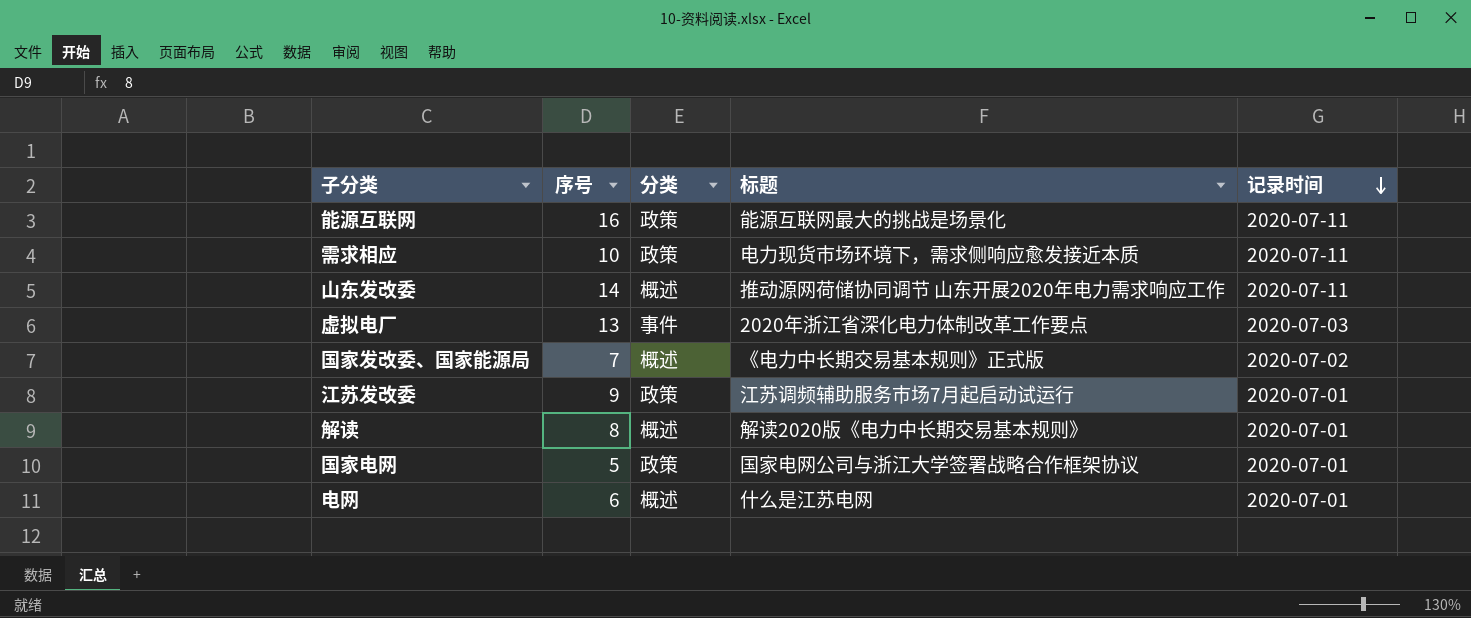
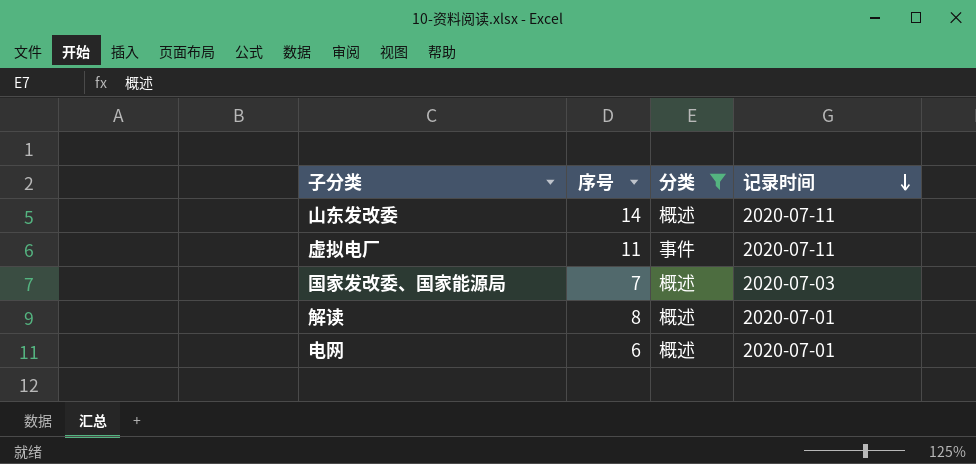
filter: none -> 分类 != 政策
column 标题 | position: 4 -> none
虚拟电厂 | 序号: 13 -> 11
虚拟电厂 | 记录时间: 2020-07-03 -> 2020-07-11
国家发改委、国家能源局 | 记录时间: 2020-07-02 -> 2020-07-03

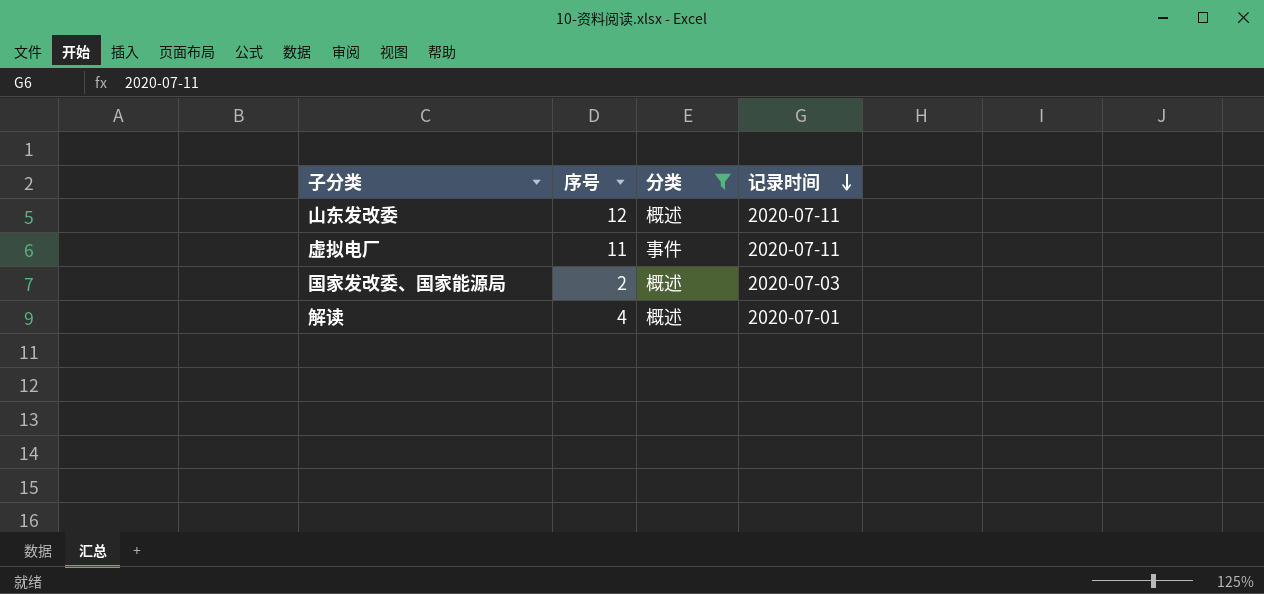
row 电网: 6 | 概述 | 2020-07-01 -> none
山东发改委 | 序号: 14 -> 12
国家发改委、国家能源局 | 序号: 7 -> 2
解读 | 序号: 8 -> 4

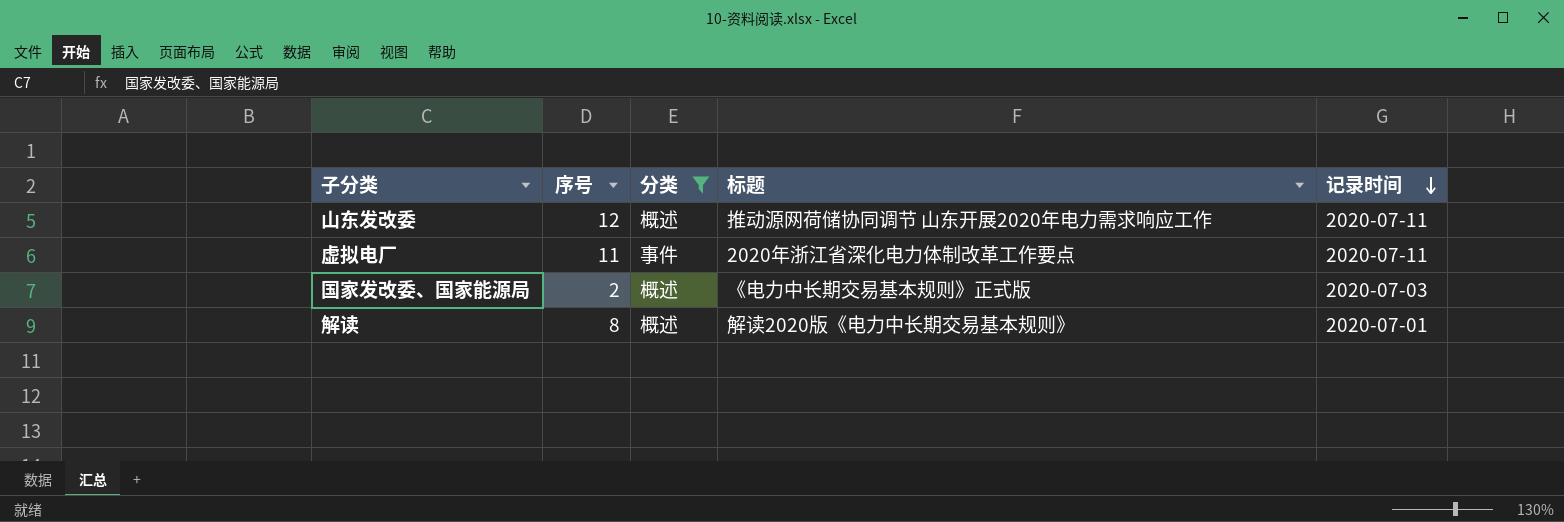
column 标题 | position: none -> 4
解读 | 序号: 4 -> 8

